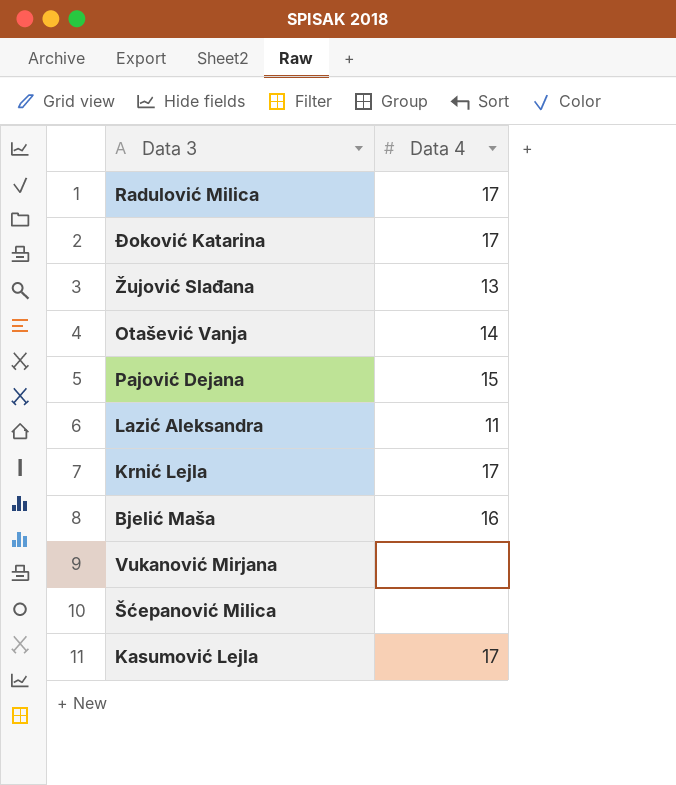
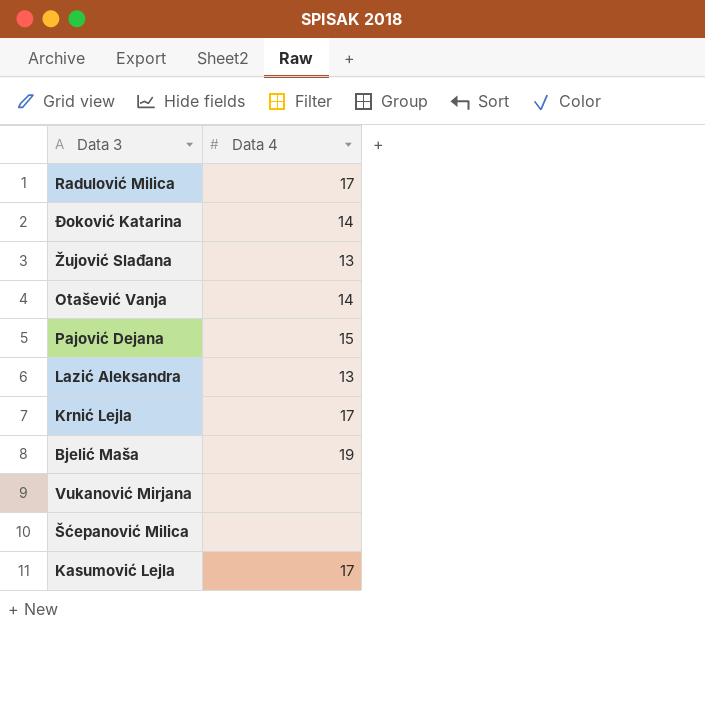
Đoković Katarina | Data 4: 17 -> 14
Lazić Aleksandra | Data 4: 11 -> 13
Bjelić Maša | Data 4: 16 -> 19

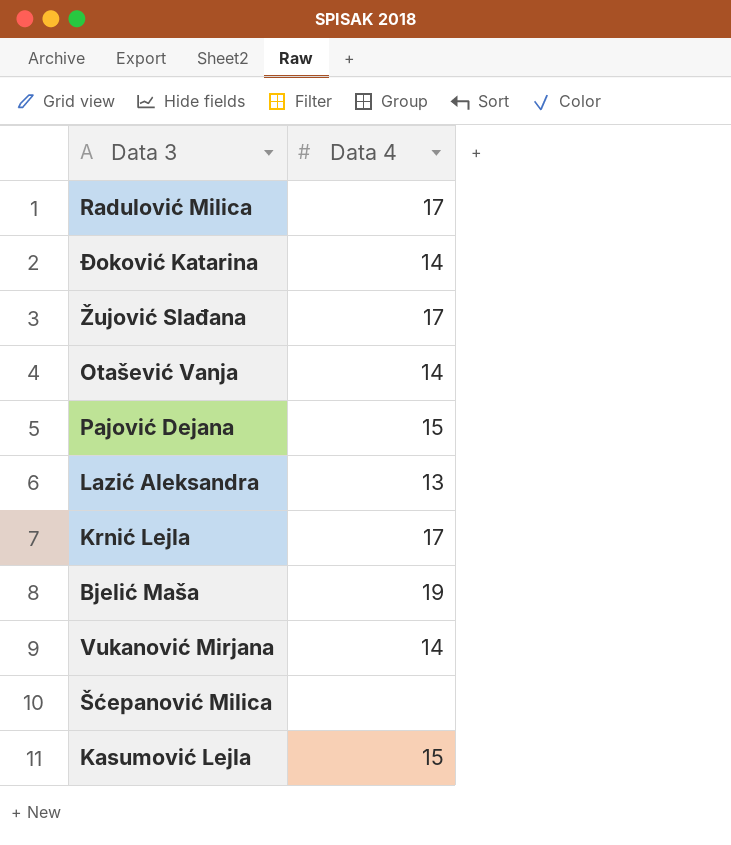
Žujović Slađana | Data 4: 13 -> 17
Vukanović Mirjana | Data 4: none -> 14
Kasumović Lejla | Data 4: 17 -> 15

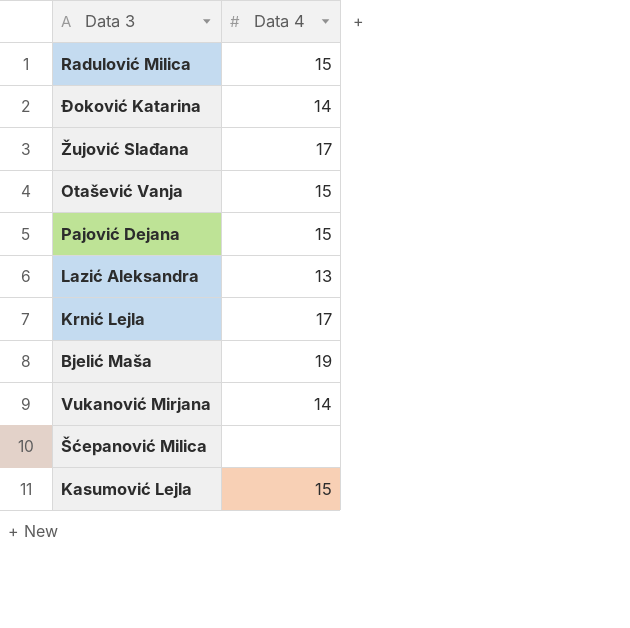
Radulović Milica | Data 4: 17 -> 15
Otašević Vanja | Data 4: 14 -> 15

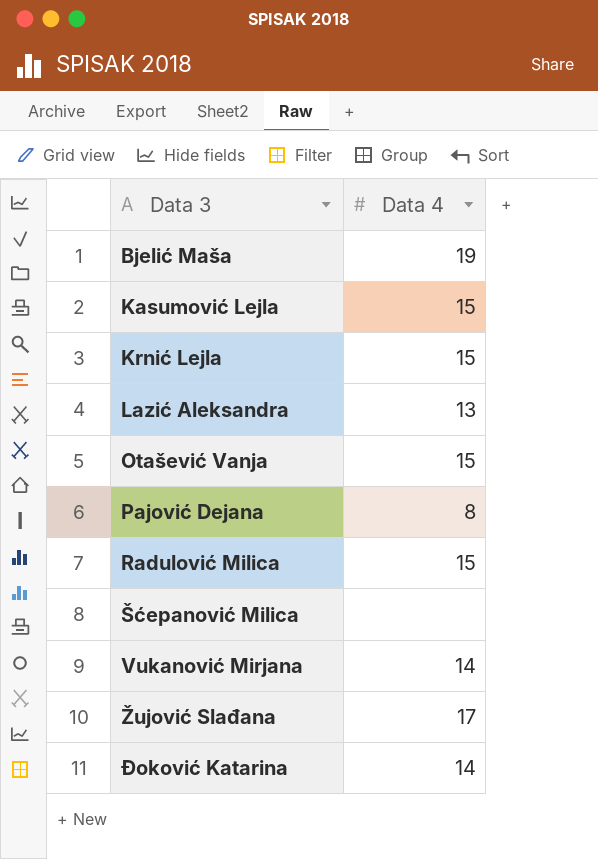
row order: none -> Data 3 ascending
Krnić Lejla | Data 4: 17 -> 15
Pajović Dejana | Data 4: 15 -> 8

